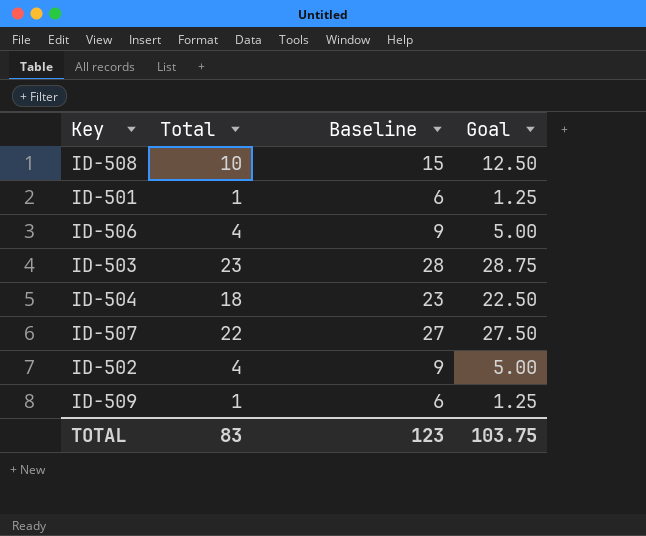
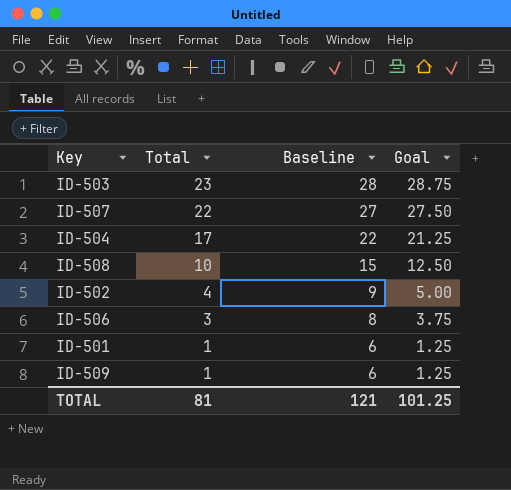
row order: none -> Total descending
ID-504 | Total: 18 -> 17
ID-504 | Baseline: 23 -> 22
ID-504 | Goal: 22.50 -> 21.25
ID-506 | Total: 4 -> 3
ID-506 | Baseline: 9 -> 8
ID-506 | Goal: 5.00 -> 3.75
TOTAL | Total: 83 -> 81
TOTAL | Baseline: 123 -> 121
TOTAL | Goal: 103.75 -> 101.25

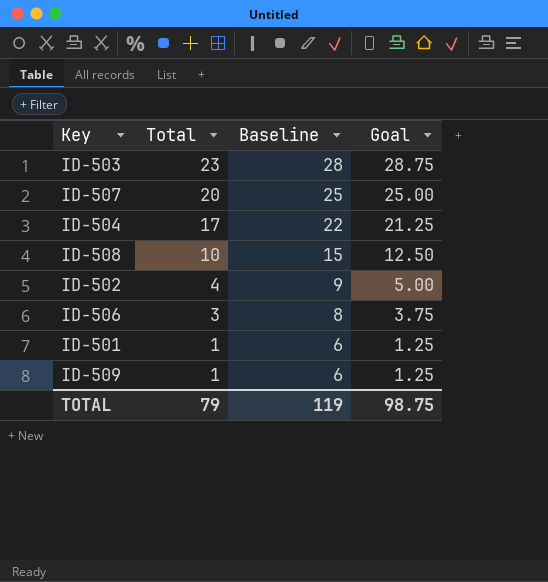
ID-507 | Total: 22 -> 20
ID-507 | Baseline: 27 -> 25
ID-507 | Goal: 27.50 -> 25.00
TOTAL | Total: 81 -> 79
TOTAL | Baseline: 121 -> 119
TOTAL | Goal: 101.25 -> 98.75

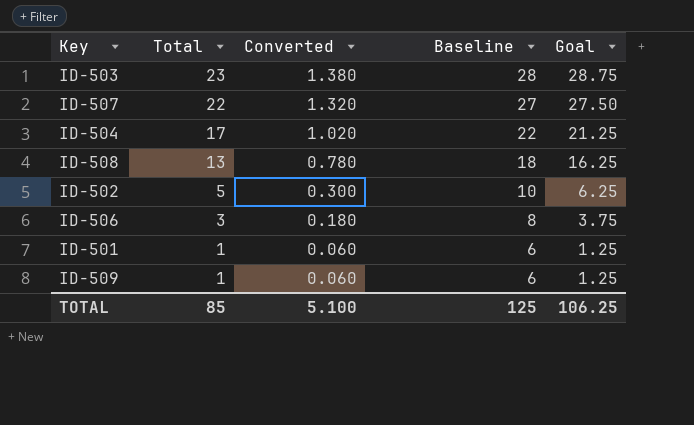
column Converted | formula: none -> [Total] * 0.06
ID-507 | Total: 20 -> 22
ID-507 | Baseline: 25 -> 27
ID-507 | Goal: 25.00 -> 27.50
ID-508 | Total: 10 -> 13
ID-508 | Baseline: 15 -> 18
ID-508 | Goal: 12.50 -> 16.25
ID-502 | Total: 4 -> 5
ID-502 | Baseline: 9 -> 10
ID-502 | Goal: 5.00 -> 6.25
TOTAL | Total: 79 -> 85
TOTAL | Baseline: 119 -> 125
TOTAL | Goal: 98.75 -> 106.25

